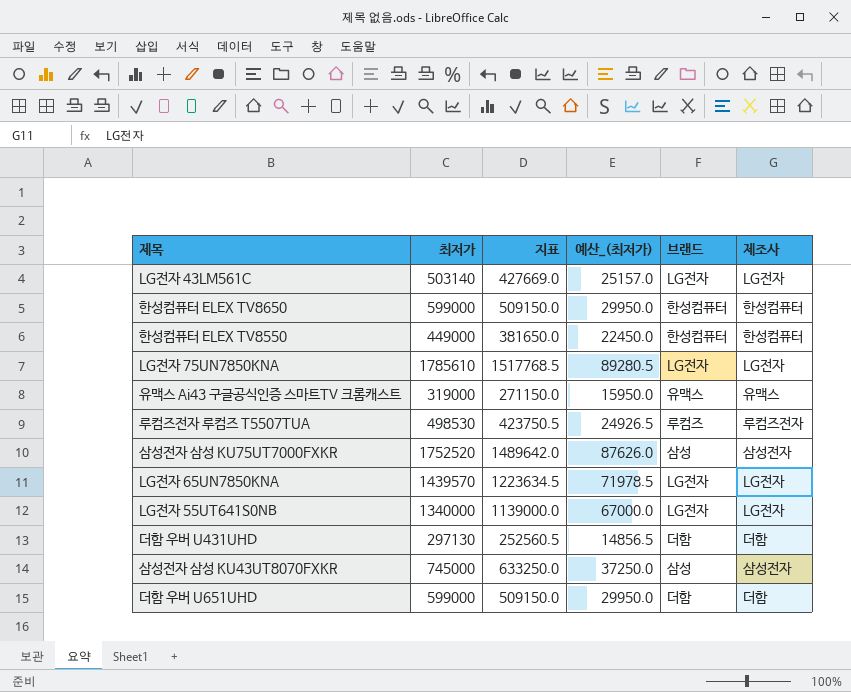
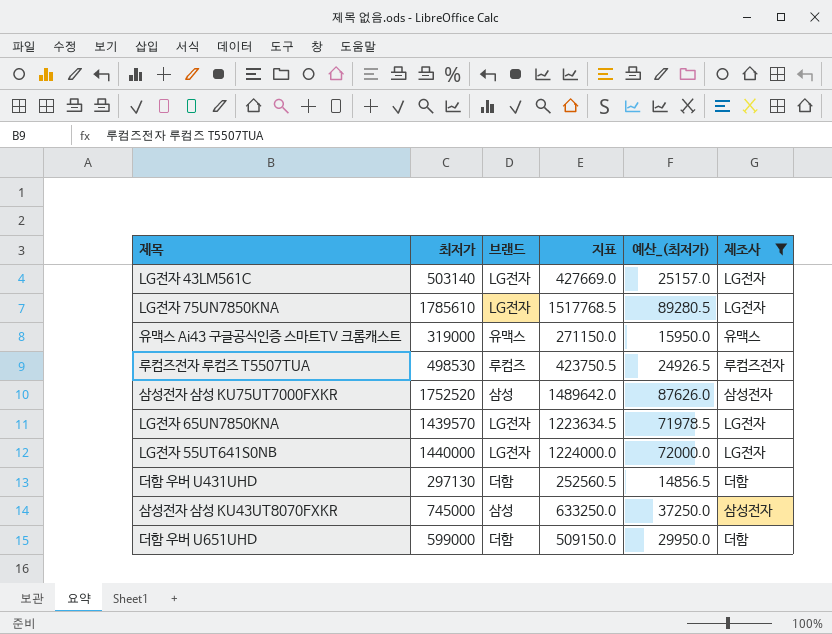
filter: none -> 제조사 != 한성컴퓨터
column 브랜드 | position: 5 -> 3
LG전자 55UT641S0NB | 최저가: 1340000 -> 1440000
LG전자 55UT641S0NB | 지표: 1139000.0 -> 1224000.0
LG전자 55UT641S0NB | 예산_(최저가): 67000.0 -> 72000.0

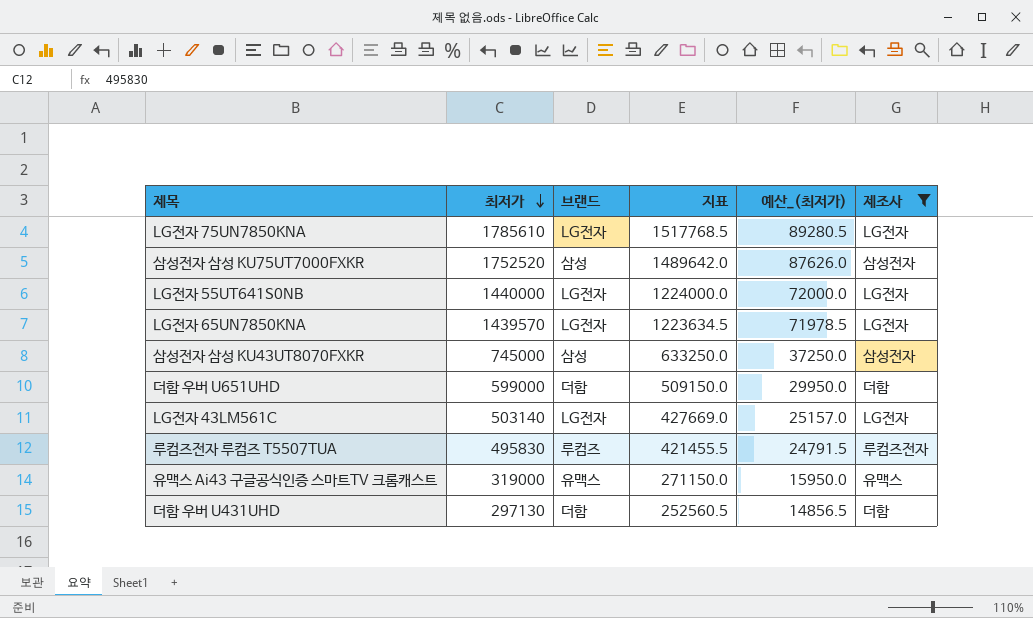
row order: none -> 최저가 descending
루컴즈전자 루컴즈 T5507TUA | 최저가: 498530 -> 495830
루컴즈전자 루컴즈 T5507TUA | 지표: 423750.5 -> 421455.5
루컴즈전자 루컴즈 T5507TUA | 예산_(최저가): 24926.5 -> 24791.5

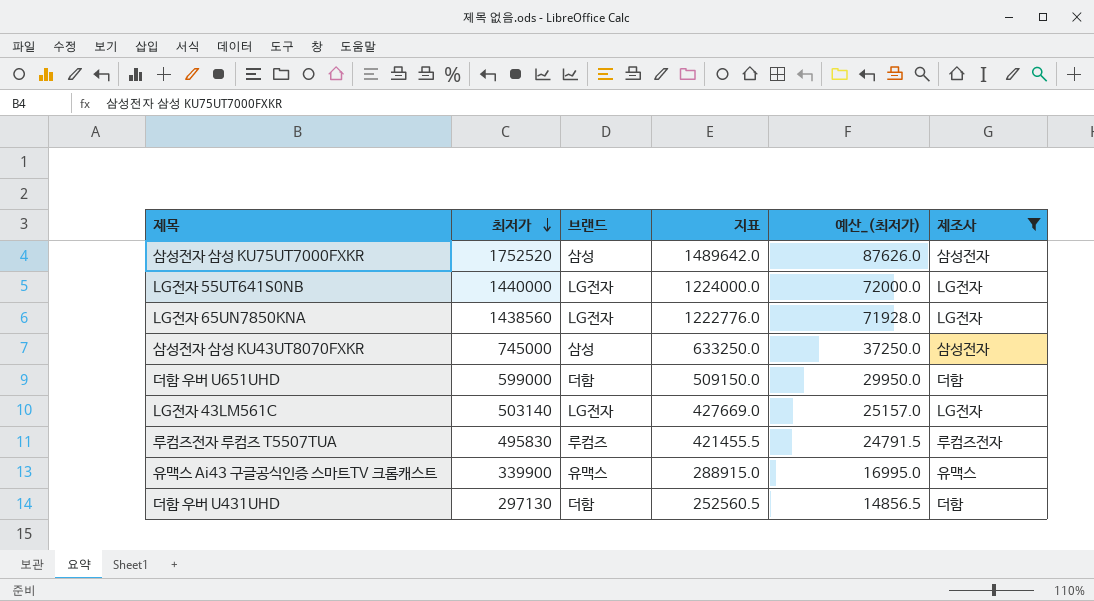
row LG전자 75UN7850KNA: 1785610 | LG전자 | 1517768.5 | 89280.5 | LG전자 -> none
LG전자 65UN7850KNA | 최저가: 1439570 -> 1438560
LG전자 65UN7850KNA | 지표: 1223634.5 -> 1222776.0
LG전자 65UN7850KNA | 예산_(최저가): 71978.5 -> 71928.0
유맥스 Ai43 구글공식인증 스마트TV 크롬캐스트 | 최저가: 319000 -> 339900
유맥스 Ai43 구글공식인증 스마트TV 크롬캐스트 | 지표: 271150.0 -> 288915.0
유맥스 Ai43 구글공식인증 스마트TV 크롬캐스트 | 예산_(최저가): 15950.0 -> 16995.0

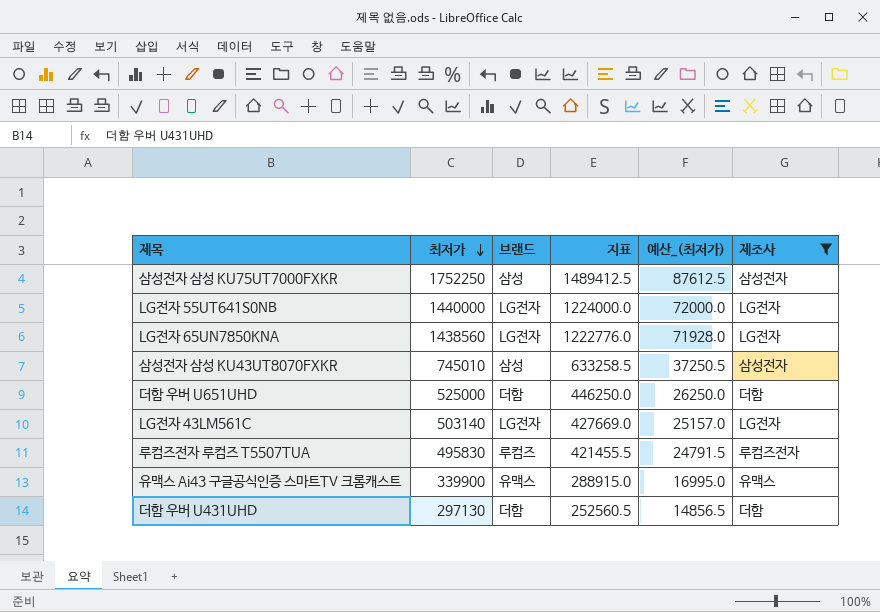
삼성전자 삼성 KU75UT7000FXKR | 최저가: 1752520 -> 1752250
삼성전자 삼성 KU75UT7000FXKR | 지표: 1489642.0 -> 1489412.5
삼성전자 삼성 KU75UT7000FXKR | 예산_(최저가): 87626.0 -> 87612.5
삼성전자 삼성 KU43UT8070FXKR | 최저가: 745000 -> 745010
삼성전자 삼성 KU43UT8070FXKR | 지표: 633250.0 -> 633258.5
삼성전자 삼성 KU43UT8070FXKR | 예산_(최저가): 37250.0 -> 37250.5
더함 우버 U651UHD | 최저가: 599000 -> 525000
더함 우버 U651UHD | 지표: 509150.0 -> 446250.0
더함 우버 U651UHD | 예산_(최저가): 29950.0 -> 26250.0

